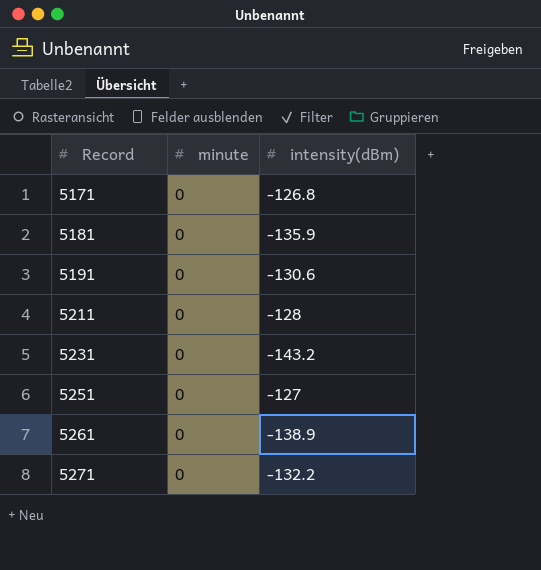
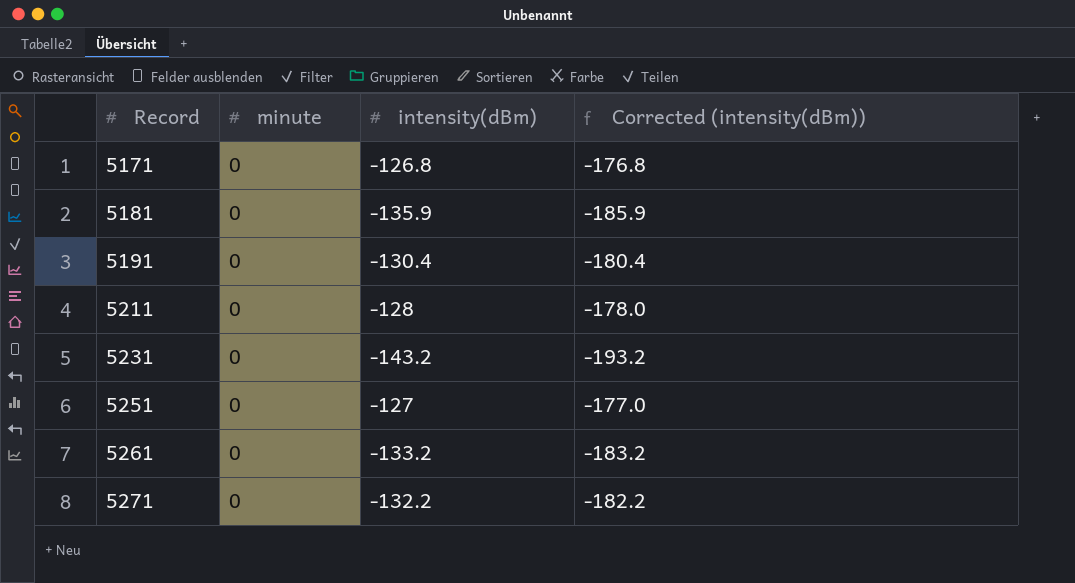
column Corrected (intensity(dBm)) | formula: none -> [intensity(dBm)] - 50
5191 | intensity(dBm): -130.6 -> -130.4
5261 | intensity(dBm): -138.9 -> -133.2

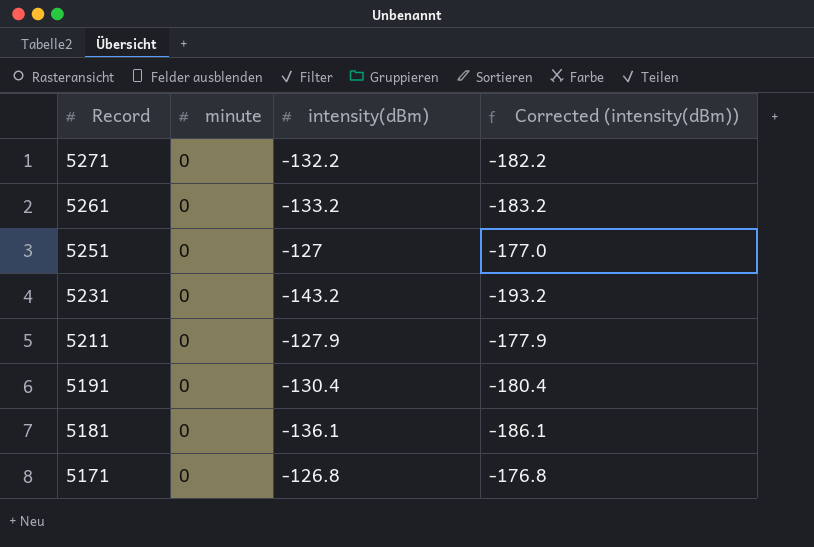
row order: Record ascending -> Record descending
5211 | intensity(dBm): -128 -> -127.9
5211 | Corrected (intensity(dBm)): -178.0 -> -177.9
5181 | intensity(dBm): -135.9 -> -136.1
5181 | Corrected (intensity(dBm)): -185.9 -> -186.1

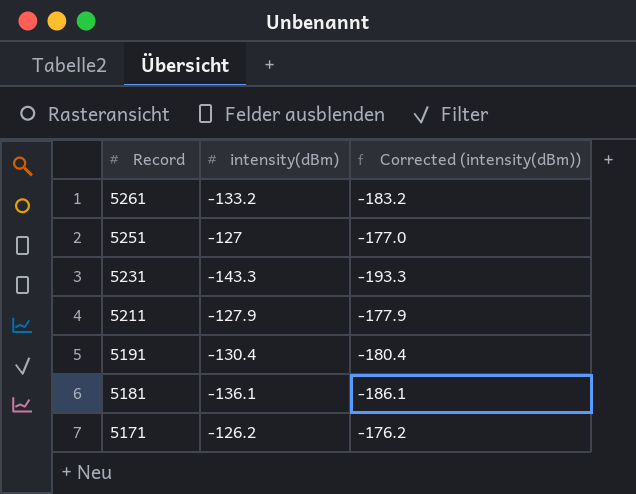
column minute | position: 2 -> none
row 5271: 0 | -132.2 | -182.2 -> none
5231 | intensity(dBm): -143.2 -> -143.3
5231 | Corrected (intensity(dBm)): -193.2 -> -193.3
5171 | intensity(dBm): -126.8 -> -126.2
5171 | Corrected (intensity(dBm)): -176.8 -> -176.2

